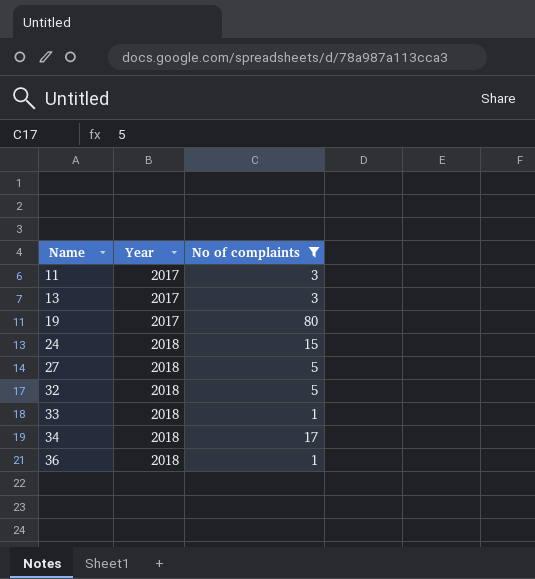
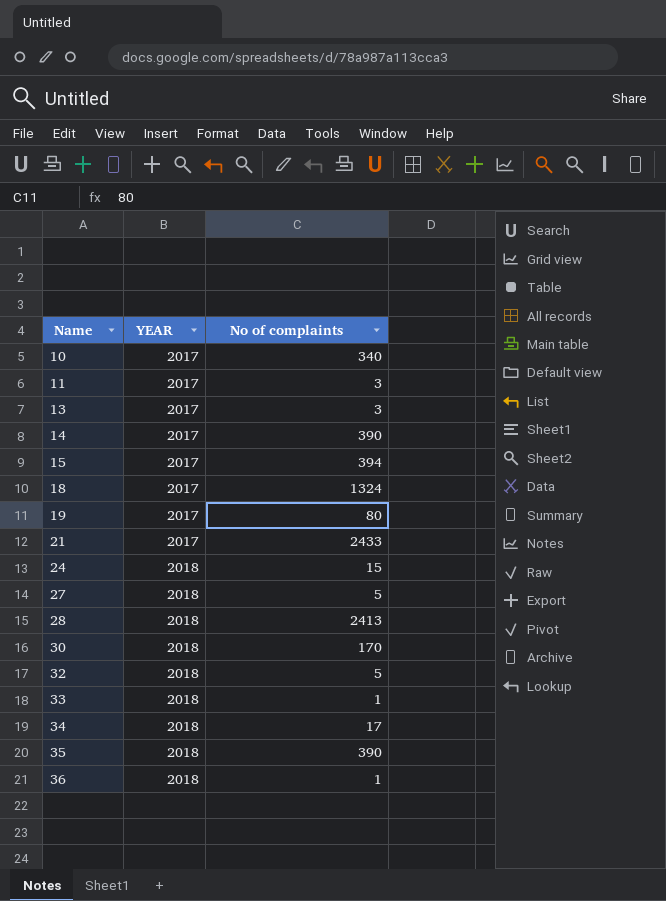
filter: No of complaints <= 80 -> none
column name: Year -> YEAR

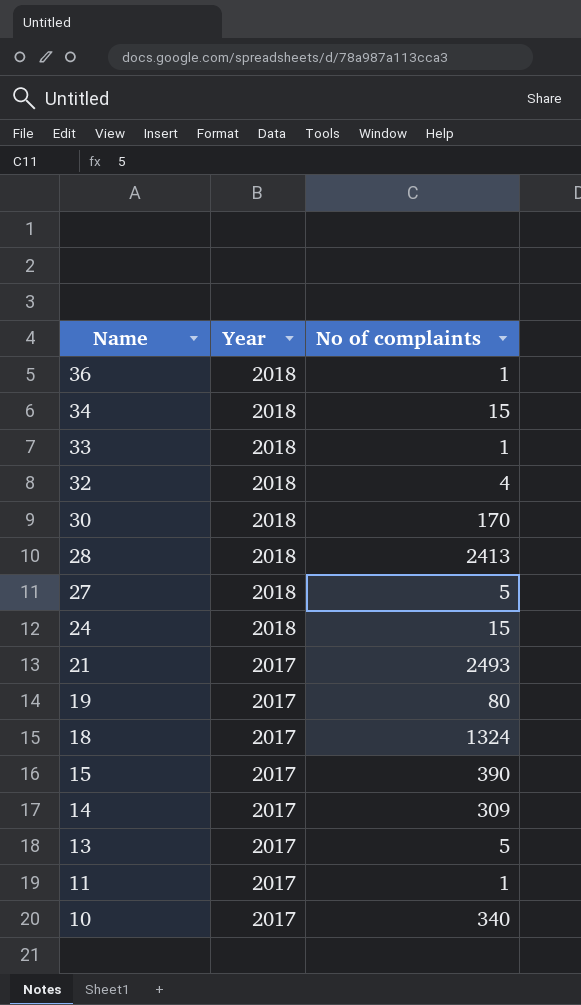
row order: Name ascending -> Name descending
column name: YEAR -> Year
row 35: 2018 | 390 -> none
34 | No of complaints: 17 -> 15
32 | No of complaints: 5 -> 4
21 | No of complaints: 2433 -> 2493
15 | No of complaints: 394 -> 390
14 | No of complaints: 390 -> 309
13 | No of complaints: 3 -> 5
11 | No of complaints: 3 -> 1

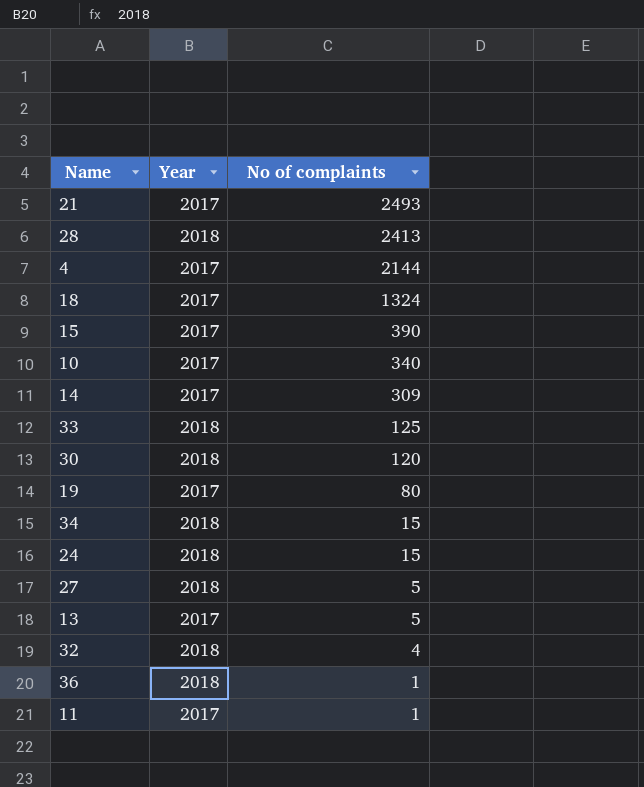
row order: Name descending -> No of complaints descending
row 4: none -> 2017 | 2144
33 | No of complaints: 1 -> 125
30 | No of complaints: 170 -> 120

